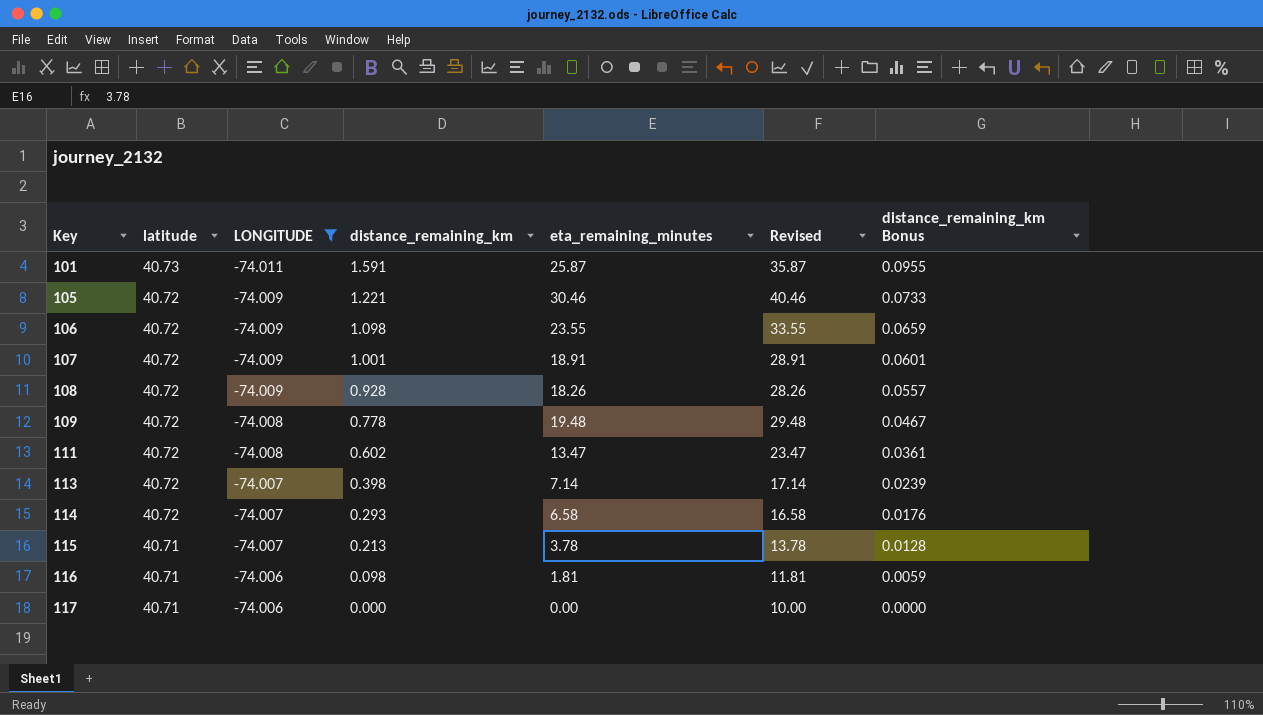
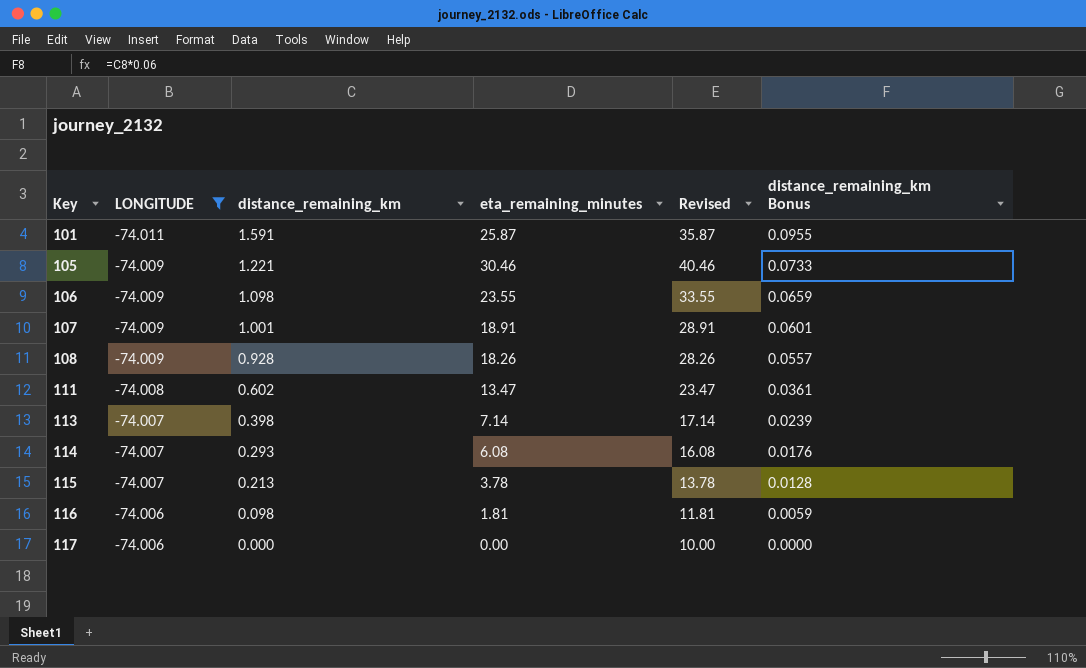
column latitude | position: 2 -> none
row 109: 40.72 | -74.008 | 0.778 | 19.48 | 29.48 | 0.0467 -> none
114 | eta_remaining_minutes: 6.58 -> 6.08
114 | Revised: 16.58 -> 16.08

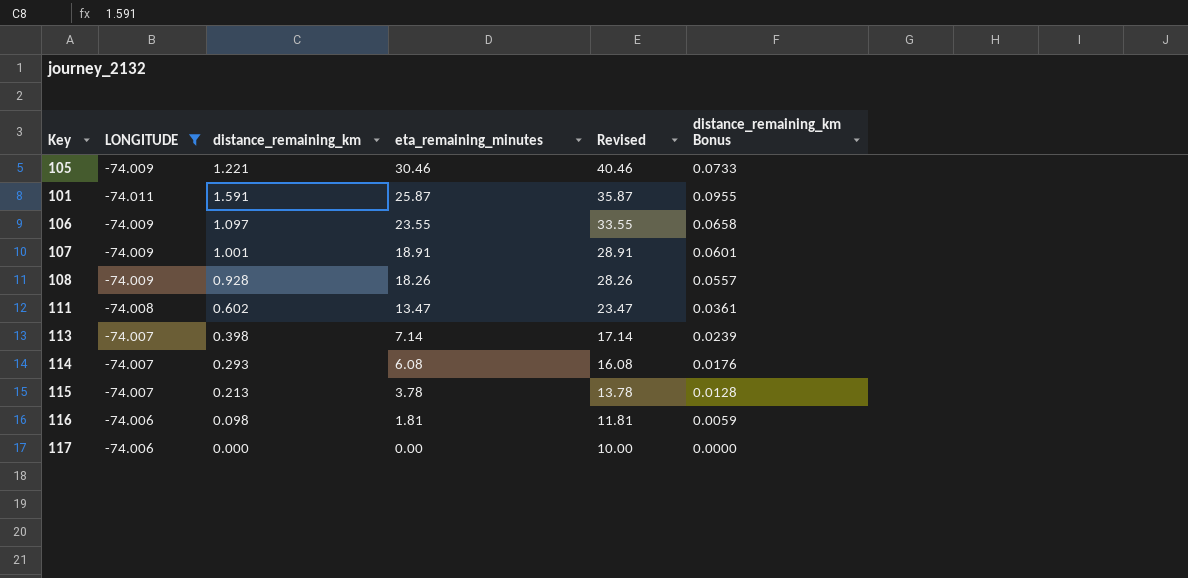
row order: Key ascending -> eta_remaining_minutes descending
106 | distance_remaining_km: 1.098 -> 1.097
106 | distance_remaining_km Bonus: 0.0659 -> 0.0658

